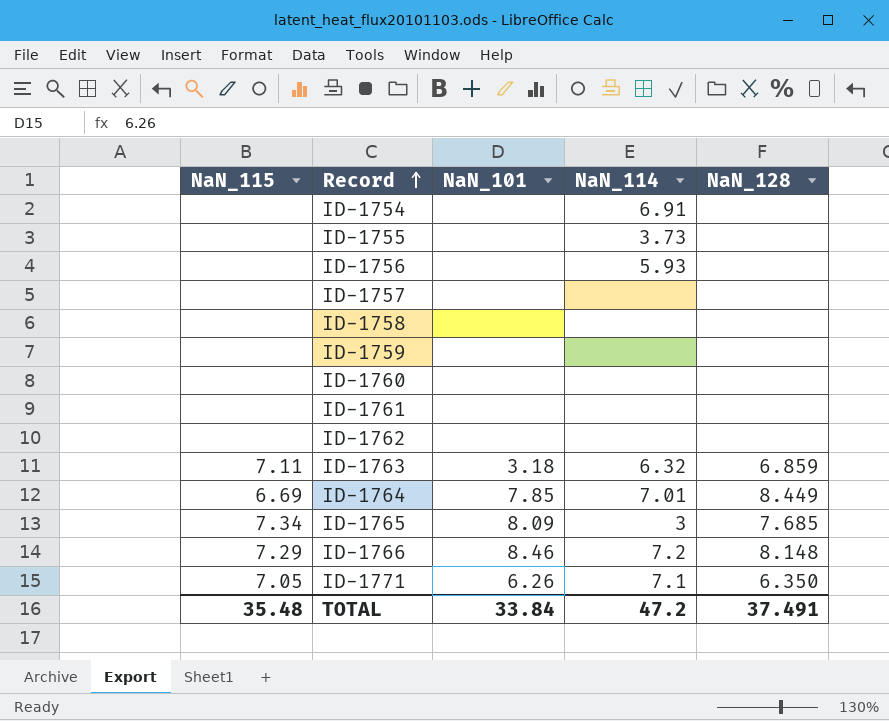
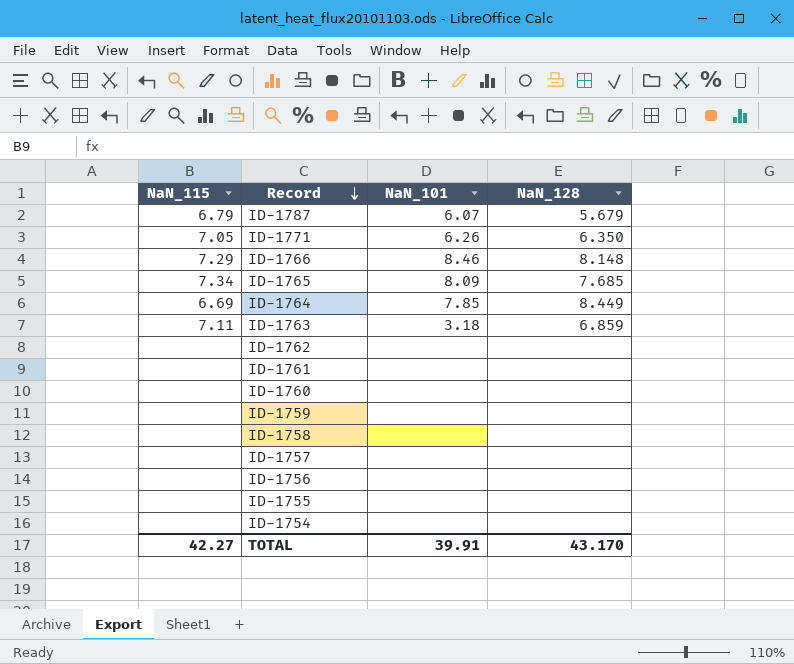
row order: Record ascending -> Record descending
column NaN_114 | position: 4 -> none
row ID-1787: none -> 6.79 | 6.07 | 5.679
TOTAL | NaN_115: 35.48 -> 42.27
TOTAL | NaN_101: 33.84 -> 39.91
TOTAL | NaN_128: 37.491 -> 43.170

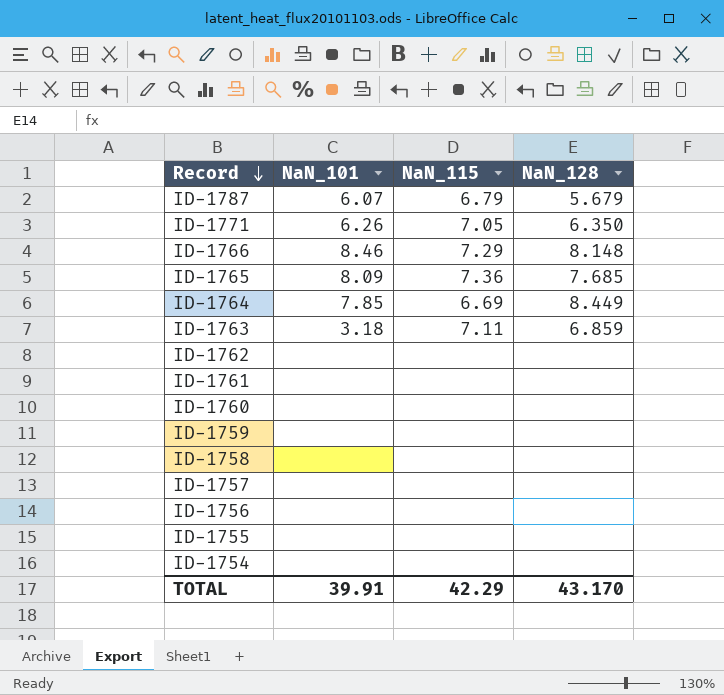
column NaN_115 | position: 1 -> 3
ID-1765 | NaN_115: 7.34 -> 7.36
TOTAL | NaN_115: 42.27 -> 42.29

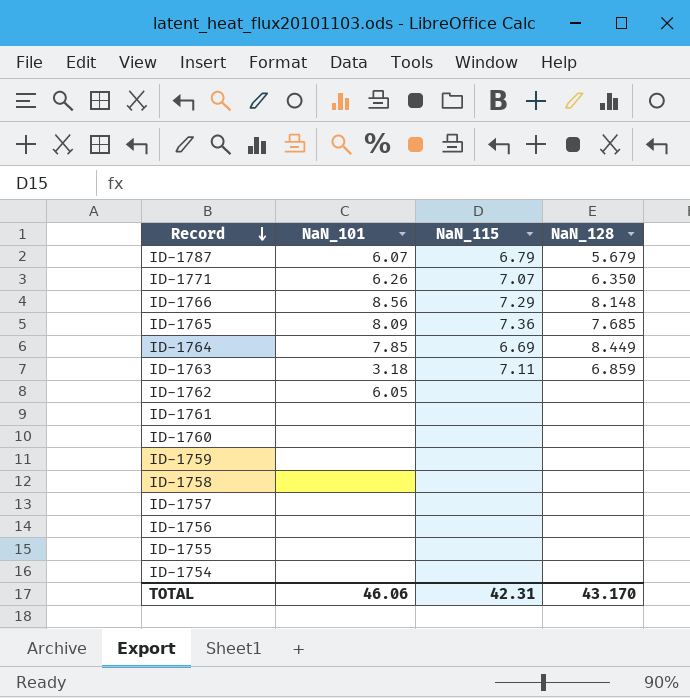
ID-1771 | NaN_115: 7.05 -> 7.07
ID-1766 | NaN_101: 8.46 -> 8.56
ID-1762 | NaN_101: none -> 6.05
TOTAL | NaN_101: 39.91 -> 46.06
TOTAL | NaN_115: 42.29 -> 42.31

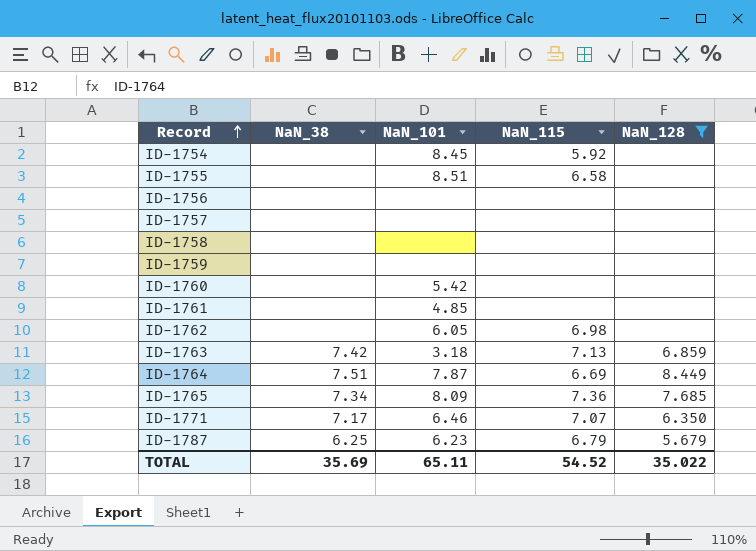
filter: none -> NaN_128 != 8.148
row order: Record descending -> Record ascending
column NaN_38 | position: none -> 2
ID-1754 | NaN_101: none -> 8.45
ID-1754 | NaN_115: none -> 5.92
ID-1755 | NaN_101: none -> 8.51
ID-1755 | NaN_115: none -> 6.58
ID-1760 | NaN_101: none -> 5.42
ID-1761 | NaN_101: none -> 4.85
ID-1762 | NaN_115: none -> 6.98
ID-1763 | NaN_115: 7.11 -> 7.13
ID-1764 | NaN_101: 7.85 -> 7.87
ID-1771 | NaN_101: 6.26 -> 6.46
ID-1787 | NaN_101: 6.07 -> 6.23
TOTAL | NaN_101: 46.06 -> 65.11
TOTAL | NaN_115: 42.31 -> 54.52
TOTAL | NaN_128: 43.170 -> 35.022

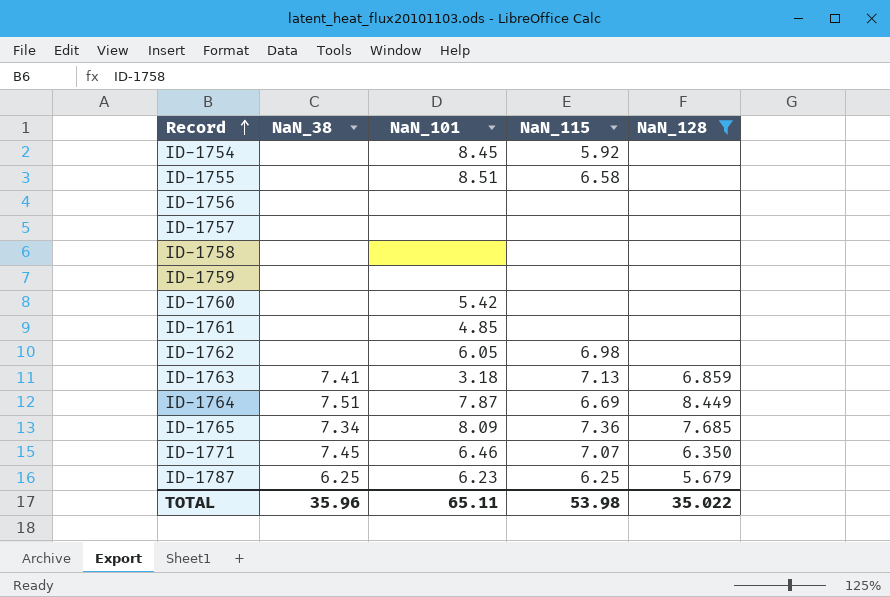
ID-1763 | NaN_38: 7.42 -> 7.41
ID-1771 | NaN_38: 7.17 -> 7.45
ID-1787 | NaN_115: 6.79 -> 6.25
TOTAL | NaN_38: 35.69 -> 35.96
TOTAL | NaN_115: 54.52 -> 53.98

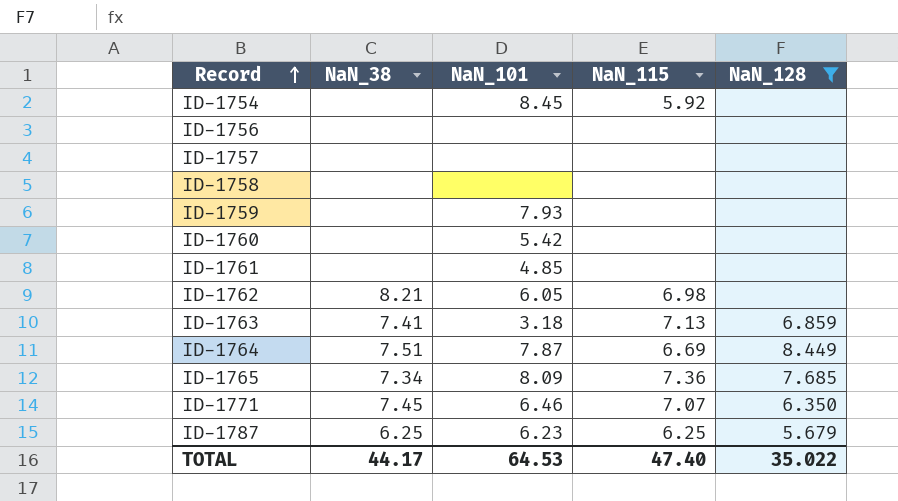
row ID-1755: none | 8.51 | 6.58 | none -> none
ID-1759 | NaN_101: none -> 7.93
ID-1762 | NaN_38: none -> 8.21
TOTAL | NaN_38: 35.96 -> 44.17
TOTAL | NaN_101: 65.11 -> 64.53
TOTAL | NaN_115: 53.98 -> 47.40

